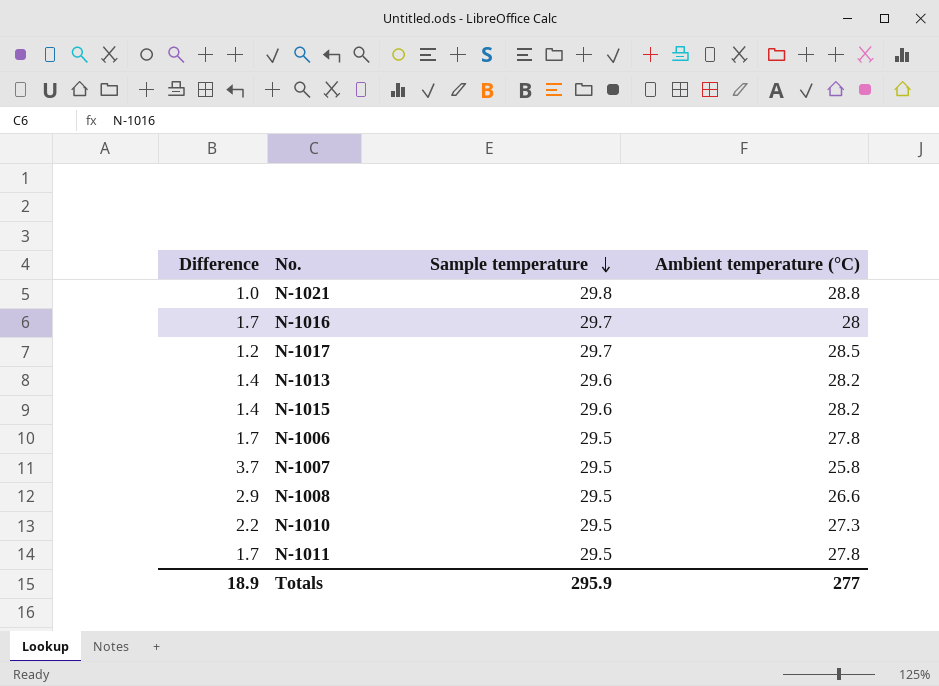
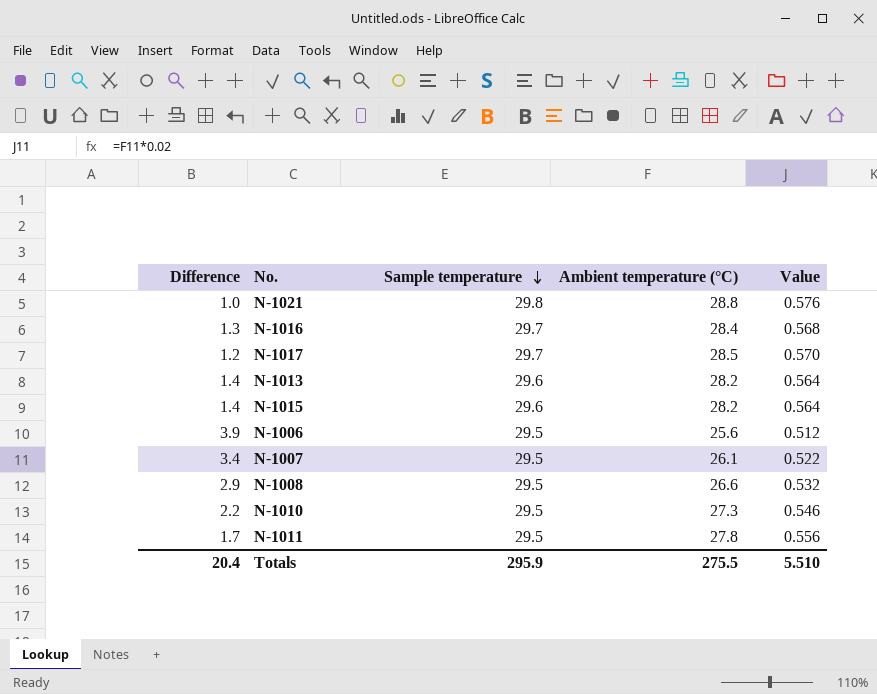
column Value | formula: none -> [Ambient temperature (°C)] * 0.02
N-1016 | Difference: 1.7 -> 1.3
N-1016 | Ambient temperature (°C): 28 -> 28.4
N-1006 | Difference: 1.7 -> 3.9
N-1006 | Ambient temperature (°C): 27.8 -> 25.6
N-1007 | Difference: 3.7 -> 3.4
N-1007 | Ambient temperature (°C): 25.8 -> 26.1
Totals | Difference: 18.9 -> 20.4
Totals | Ambient temperature (°C): 277 -> 275.5

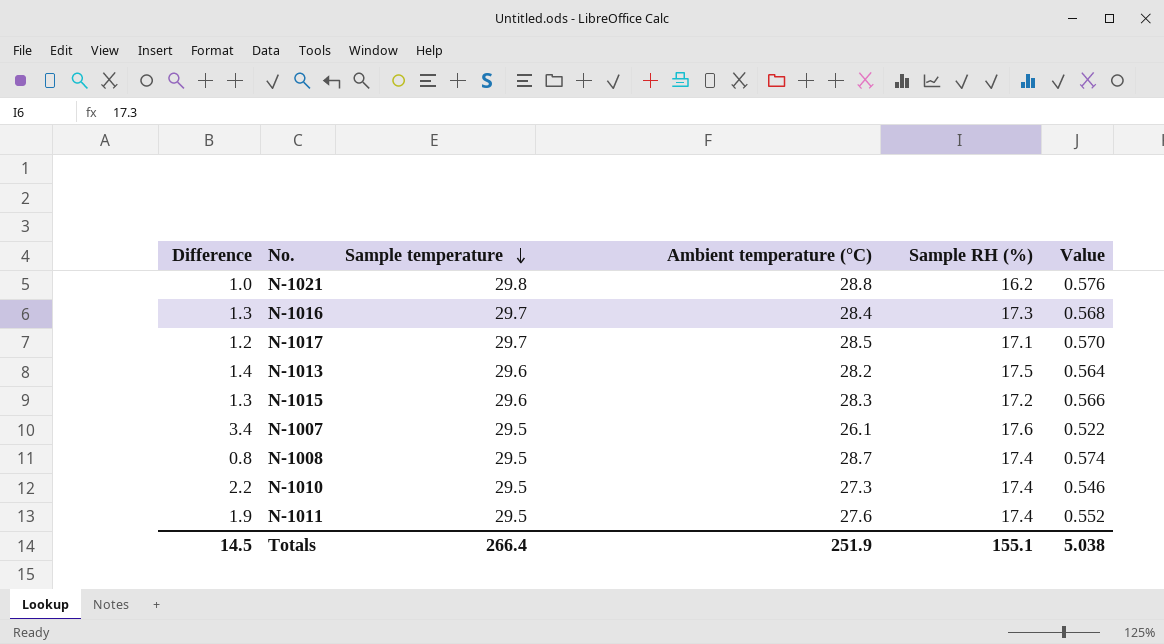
column Sample RH (%) | position: none -> 5
row N-1006: 3.9 | 29.5 | 25.6 | 0.512 -> none
N-1015 | Difference: 1.4 -> 1.3
N-1015 | Ambient temperature (°C): 28.2 -> 28.3
N-1015 | Value: 0.564 -> 0.566
N-1008 | Difference: 2.9 -> 0.8
N-1008 | Ambient temperature (°C): 26.6 -> 28.7
N-1008 | Value: 0.532 -> 0.574
N-1011 | Difference: 1.7 -> 1.9
N-1011 | Ambient temperature (°C): 27.8 -> 27.6
N-1011 | Value: 0.556 -> 0.552
Totals | Difference: 20.4 -> 14.5
Totals | Sample temperature: 295.9 -> 266.4
Totals | Ambient temperature (°C): 275.5 -> 251.9
Totals | Value: 5.510 -> 5.038

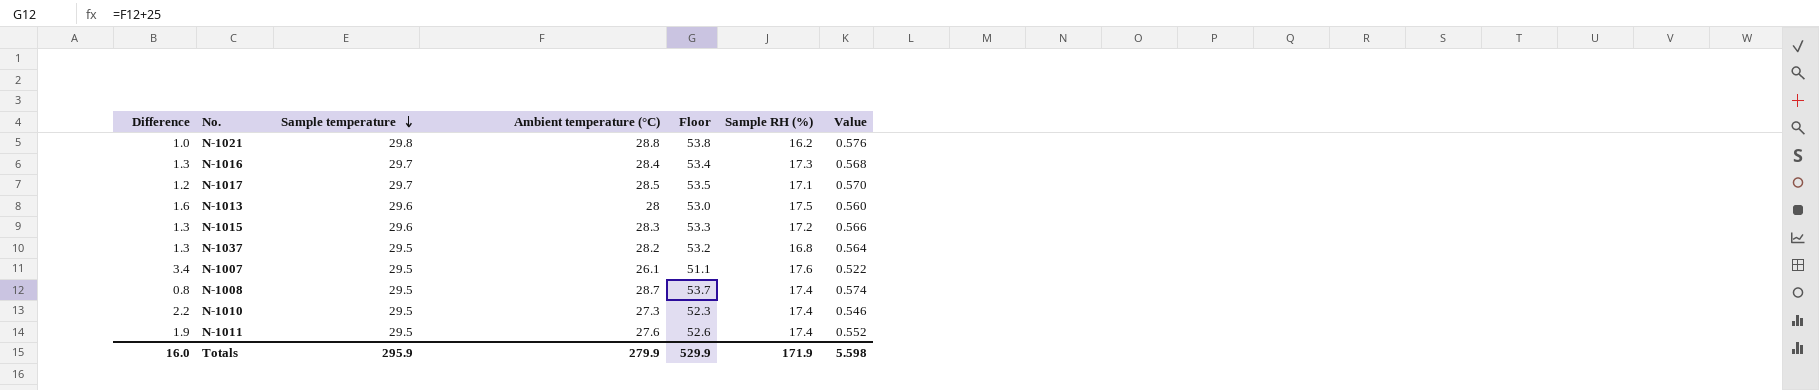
column Floor | formula: none -> [Ambient temperature (°C)] + 25
N-1013 | Difference: 1.4 -> 1.6
N-1013 | Ambient temperature (°C): 28.2 -> 28
N-1013 | Value: 0.564 -> 0.560
row N-1037: none -> 1.3 | 29.5 | 28.2 | 53.2 | 16.8 | 0.564
Totals | Difference: 14.5 -> 16.0
Totals | Sample temperature: 266.4 -> 295.9
Totals | Ambient temperature (°C): 251.9 -> 279.9
Totals | Sample RH (%): 155.1 -> 171.9
Totals | Value: 5.038 -> 5.598

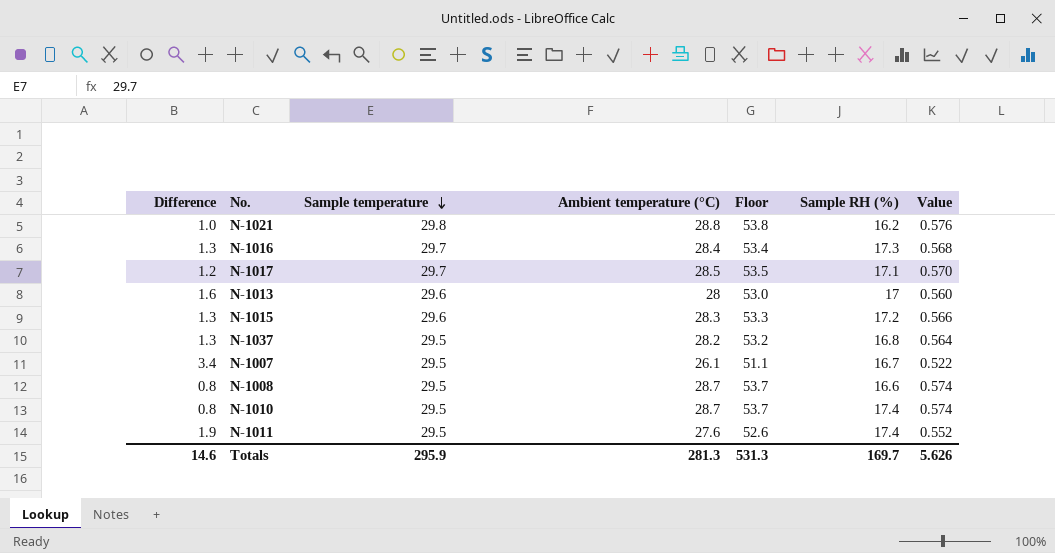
N-1013 | Sample RH (%): 17.5 -> 17
N-1007 | Sample RH (%): 17.6 -> 16.7
N-1008 | Sample RH (%): 17.4 -> 16.6
N-1010 | Difference: 2.2 -> 0.8
N-1010 | Ambient temperature (°C): 27.3 -> 28.7
N-1010 | Floor: 52.3 -> 53.7
N-1010 | Value: 0.546 -> 0.574
Totals | Difference: 16.0 -> 14.6
Totals | Ambient temperature (°C): 279.9 -> 281.3
Totals | Floor: 529.9 -> 531.3
Totals | Sample RH (%): 171.9 -> 169.7
Totals | Value: 5.598 -> 5.626

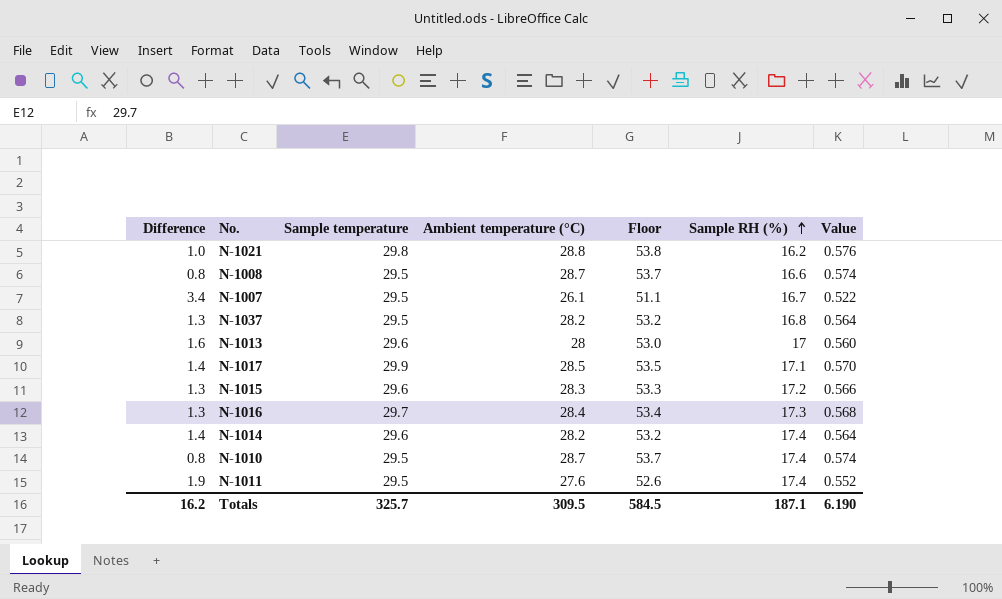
row order: Sample temperature descending -> Sample RH (%) ascending
N-1017 | Difference: 1.2 -> 1.4
N-1017 | Sample temperature: 29.7 -> 29.9
row N-1014: none -> 1.4 | 29.6 | 28.2 | 53.2 | 17.4 | 0.564
Totals | Difference: 14.6 -> 16.2
Totals | Sample temperature: 295.9 -> 325.7
Totals | Ambient temperature (°C): 281.3 -> 309.5
Totals | Floor: 531.3 -> 584.5
Totals | Sample RH (%): 169.7 -> 187.1
Totals | Value: 5.626 -> 6.190

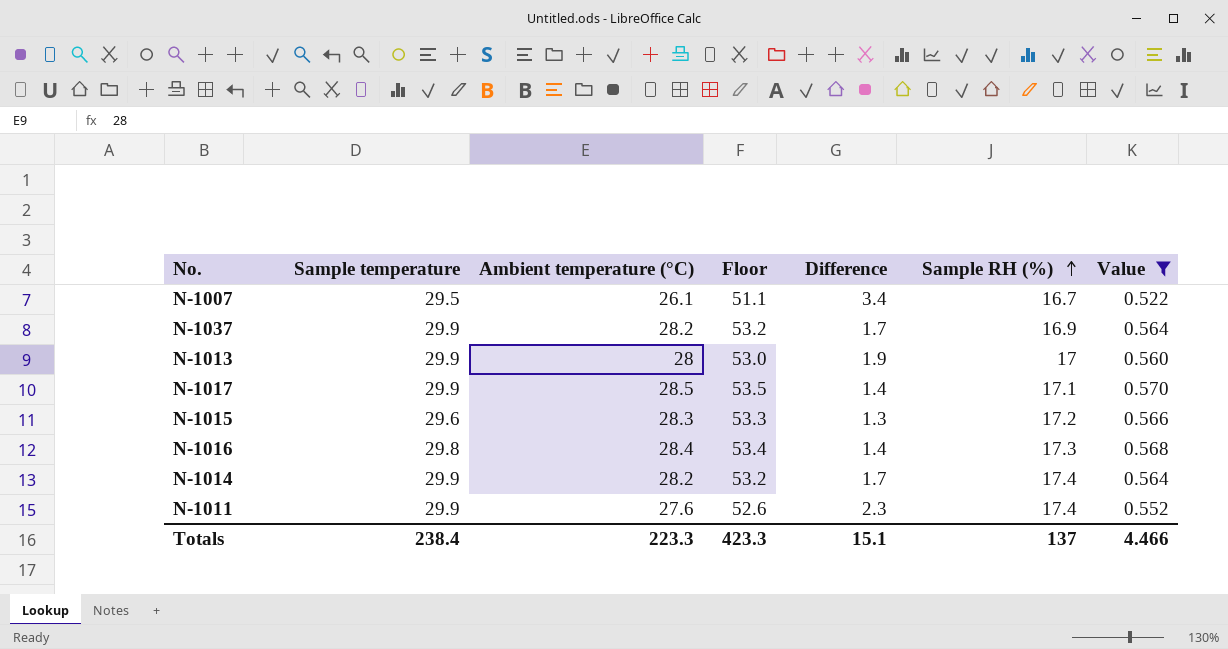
filter: none -> Value <= 0.570
column Difference | position: 1 -> 5
N-1037 | Sample temperature: 29.5 -> 29.9
N-1037 | Difference: 1.3 -> 1.7
N-1037 | Sample RH (%): 16.8 -> 16.9
N-1013 | Sample temperature: 29.6 -> 29.9
N-1013 | Difference: 1.6 -> 1.9
N-1016 | Sample temperature: 29.7 -> 29.8
N-1016 | Difference: 1.3 -> 1.4
N-1014 | Sample temperature: 29.6 -> 29.9
N-1014 | Difference: 1.4 -> 1.7
N-1011 | Sample temperature: 29.5 -> 29.9
N-1011 | Difference: 1.9 -> 2.3
Totals | Sample temperature: 325.7 -> 238.4
Totals | Ambient temperature (°C): 309.5 -> 223.3
Totals | Floor: 584.5 -> 423.3
Totals | Difference: 16.2 -> 15.1
Totals | Sample RH (%): 187.1 -> 137
Totals | Value: 6.190 -> 4.466

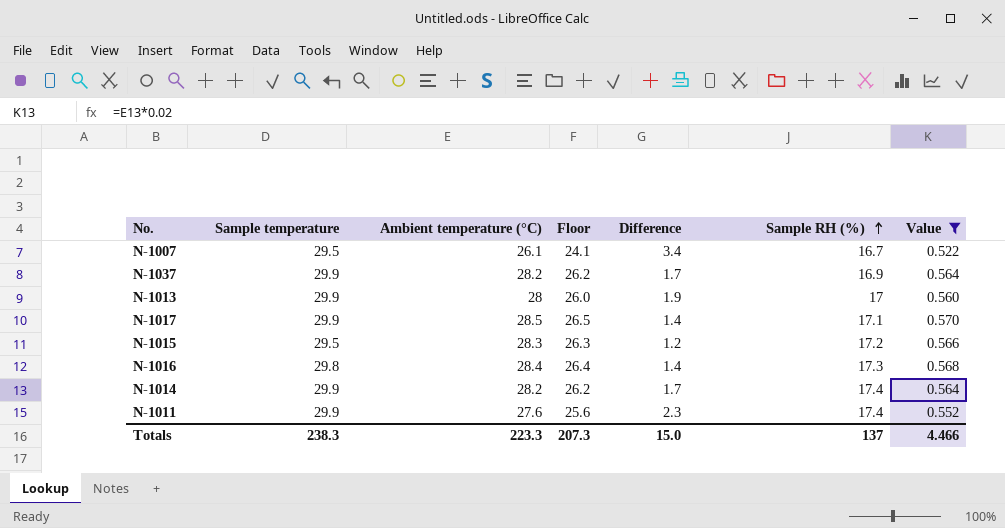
column Floor | formula: [Ambient temperature (°C)] + 25 -> [Ambient temperature (°C)] - 2
N-1015 | Sample temperature: 29.6 -> 29.5
N-1015 | Difference: 1.3 -> 1.2
Totals | Sample temperature: 238.4 -> 238.3
Totals | Floor: 423.3 -> 207.3
Totals | Difference: 15.1 -> 15.0

